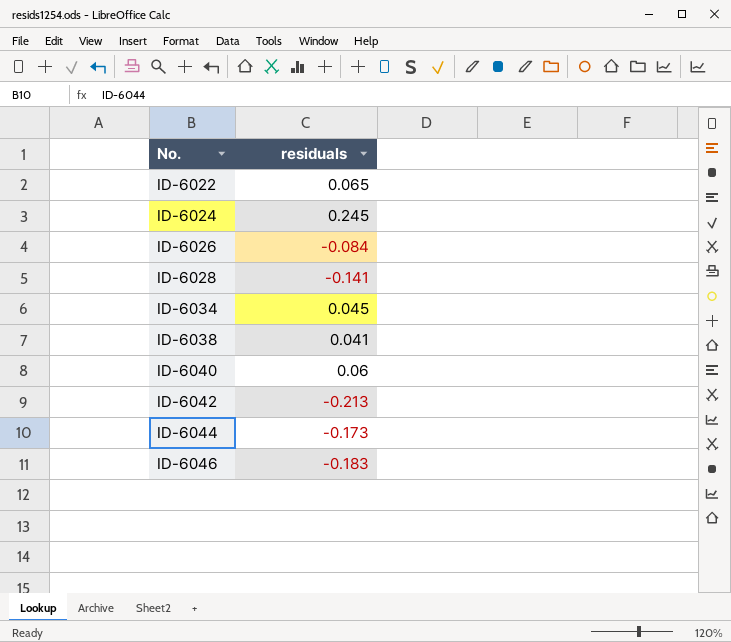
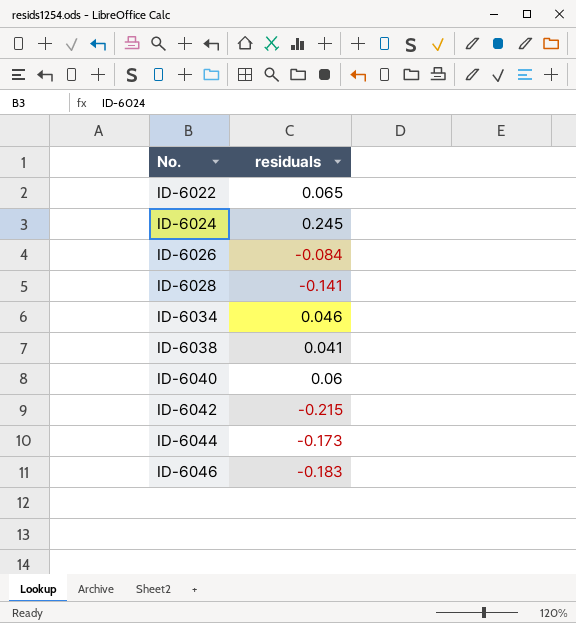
ID-6034 | residuals: 0.045 -> 0.046
ID-6042 | residuals: -0.213 -> -0.215

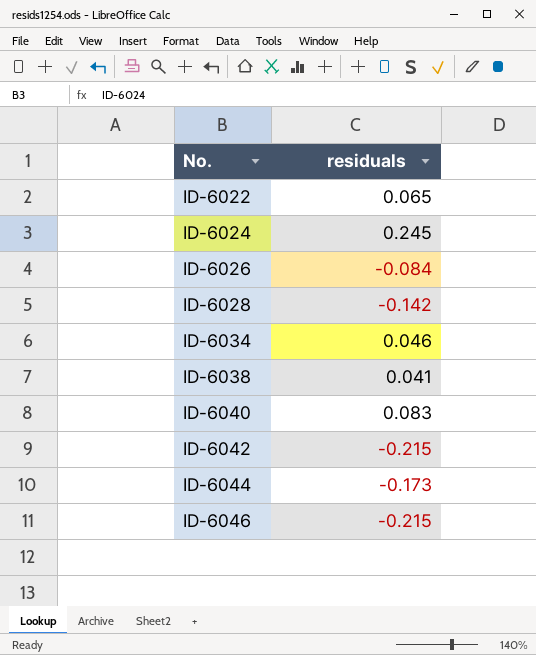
ID-6028 | residuals: -0.141 -> -0.142
ID-6040 | residuals: 0.06 -> 0.083
ID-6046 | residuals: -0.183 -> -0.215

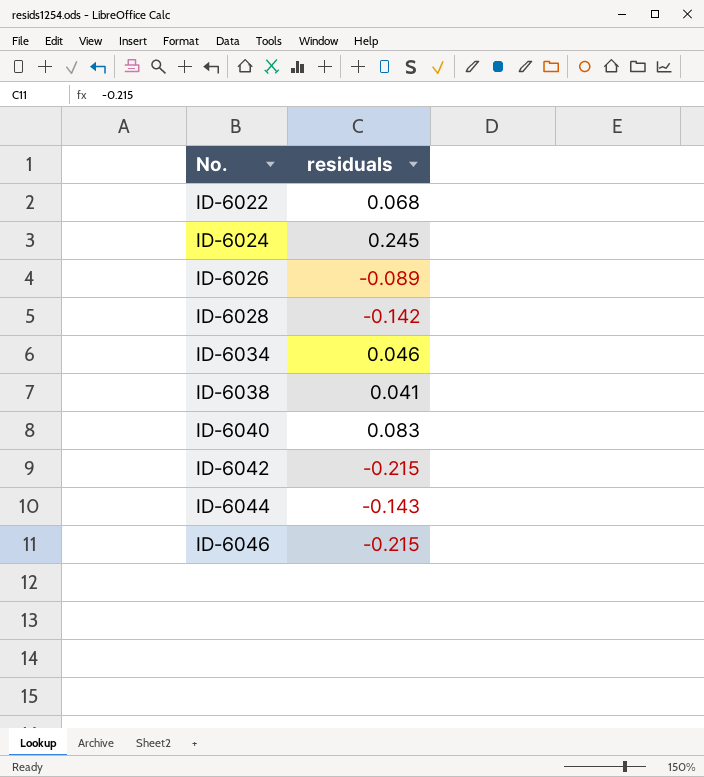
ID-6022 | residuals: 0.065 -> 0.068
ID-6026 | residuals: -0.084 -> -0.089
ID-6044 | residuals: -0.173 -> -0.143

